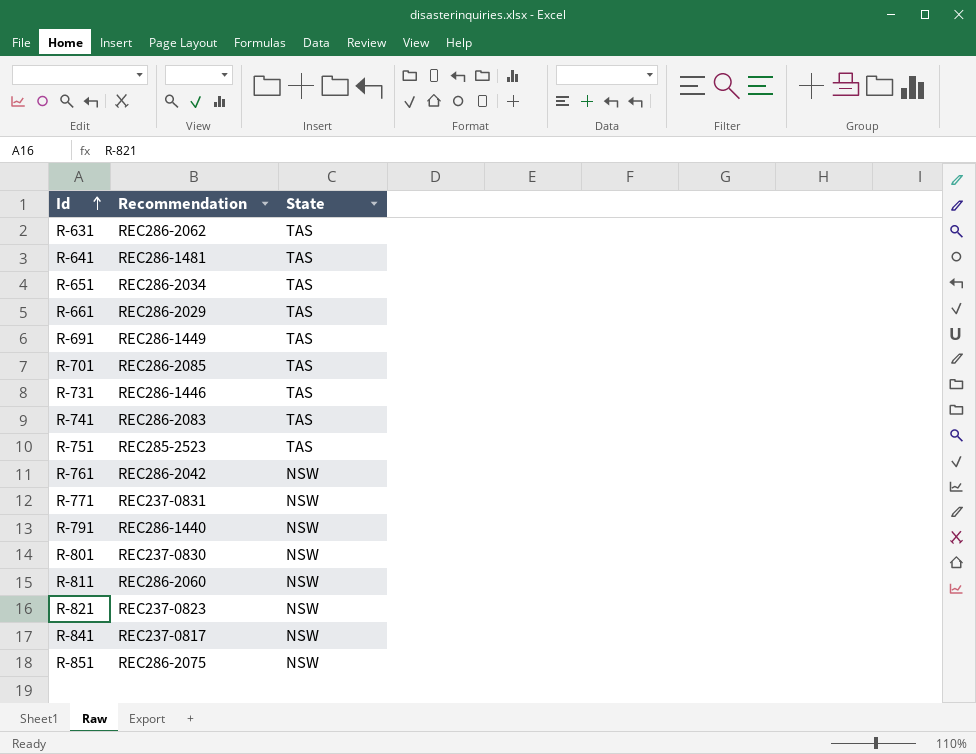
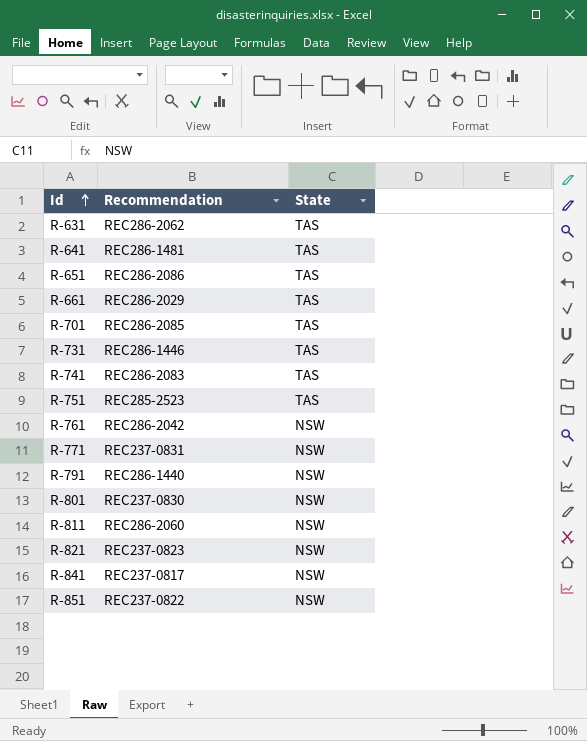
row R-691: REC286-1449 | TAS -> none
R-651 | Recommendation: REC286-2034 -> REC286-2086
R-851 | Recommendation: REC286-2075 -> REC237-0822

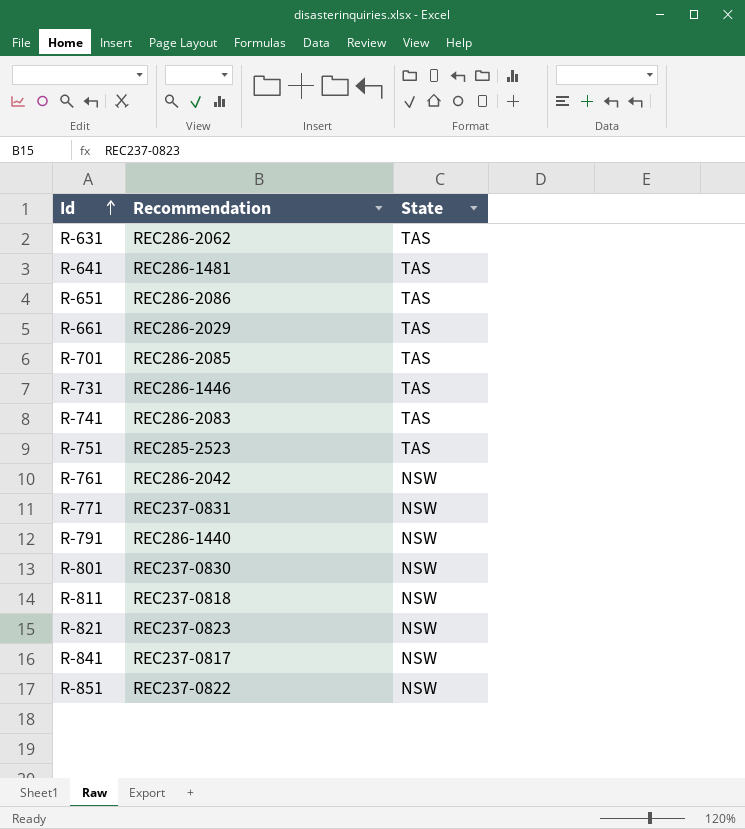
R-811 | Recommendation: REC286-2060 -> REC237-0818

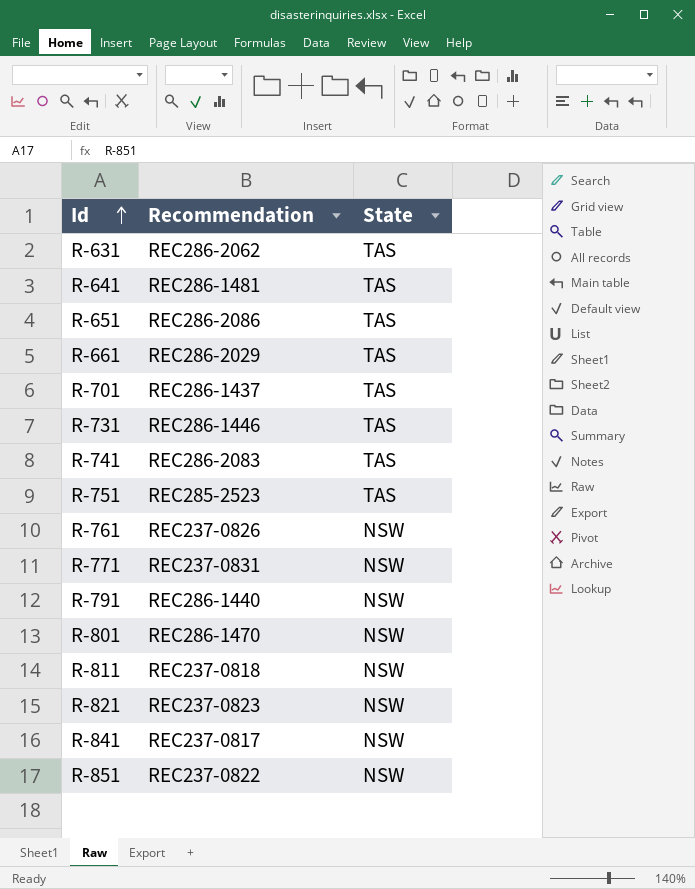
R-701 | Recommendation: REC286-2085 -> REC286-1437
R-761 | Recommendation: REC286-2042 -> REC237-0826
R-801 | Recommendation: REC237-0830 -> REC286-1470

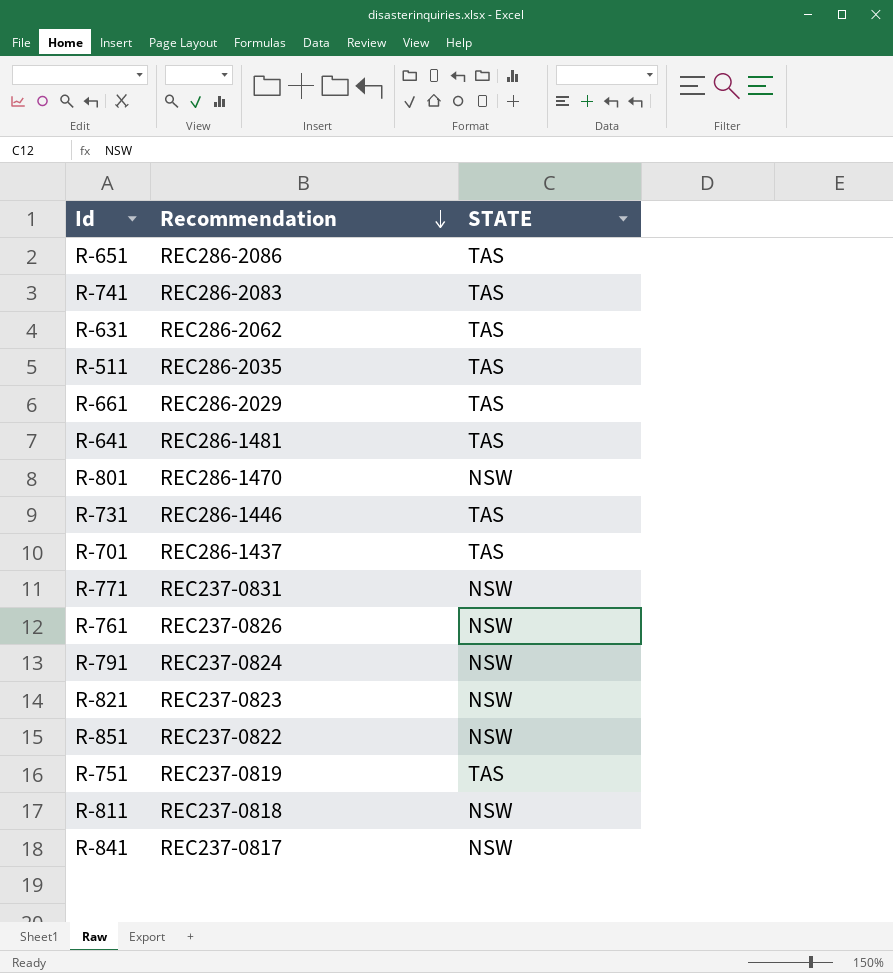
row order: Id ascending -> Recommendation descending
column name: State -> STATE
row R-511: none -> REC286-2035 | TAS
R-791 | Recommendation: REC286-1440 -> REC237-0824
R-751 | Recommendation: REC285-2523 -> REC237-0819

